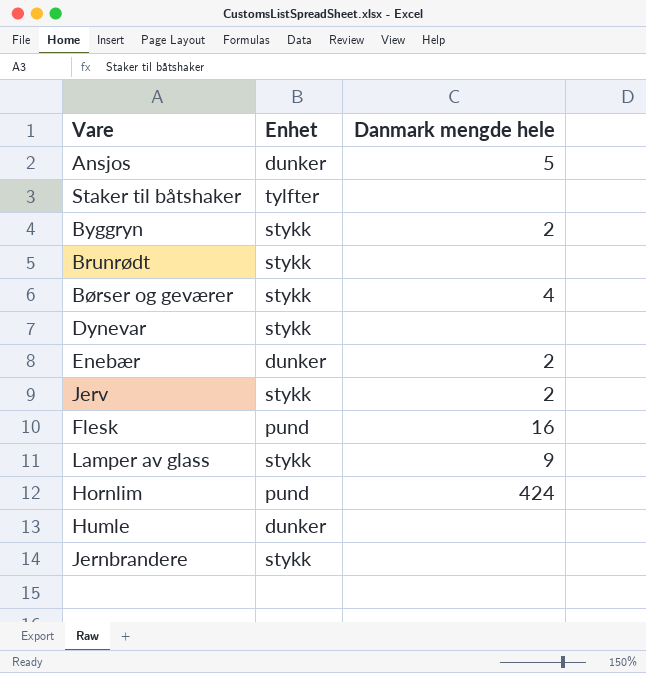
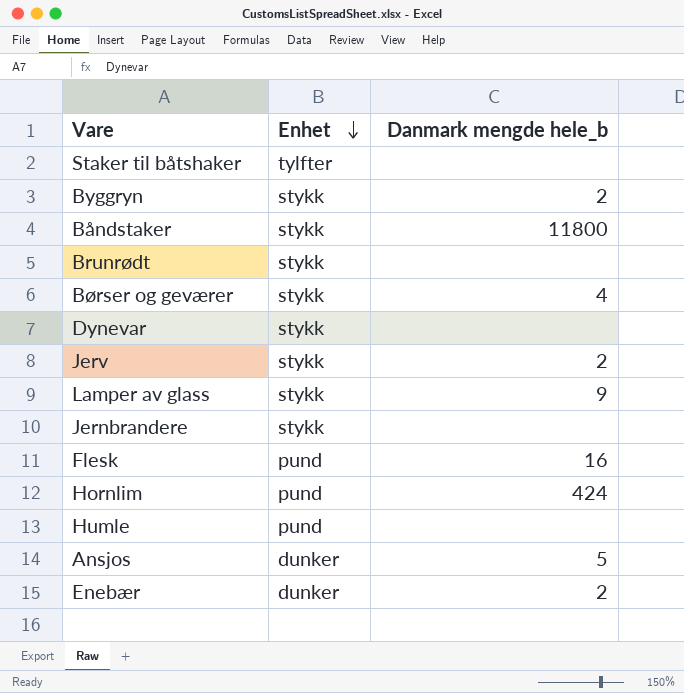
row order: none -> Enhet descending
column name: Danmark mengde hele -> Danmark mengde hele_b
row Båndstaker: none -> stykk | 11800
Humle | Enhet: dunker -> pund

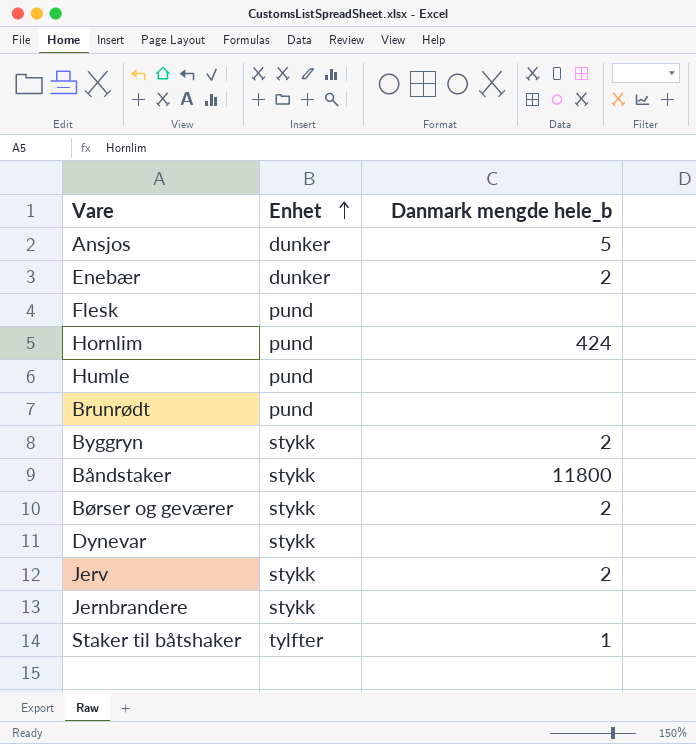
row order: Enhet descending -> Enhet ascending
row Lamper av glass: stykk | 9 -> none
Flesk | Danmark mengde hele_b: 16 -> none
Brunrødt | Enhet: stykk -> pund
Børser og geværer | Danmark mengde hele_b: 4 -> 2
Staker til båtshaker | Danmark mengde hele_b: none -> 1

